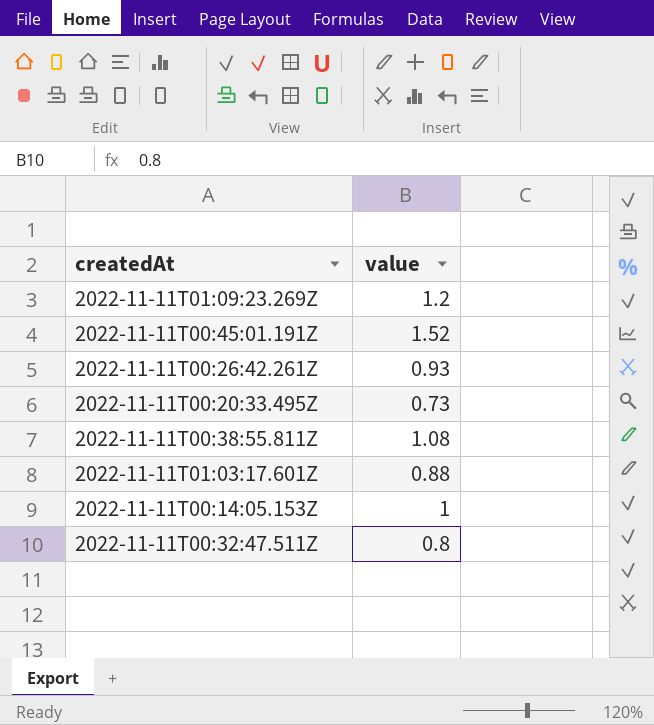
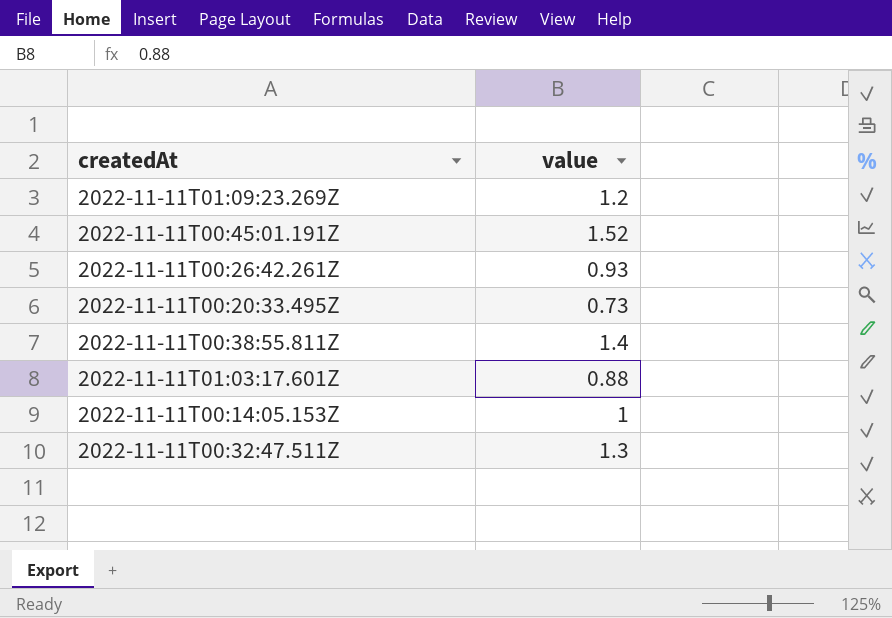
2022-11-11T00:38:55.811Z | value: 1.08 -> 1.4
2022-11-11T00:32:47.511Z | value: 0.8 -> 1.3

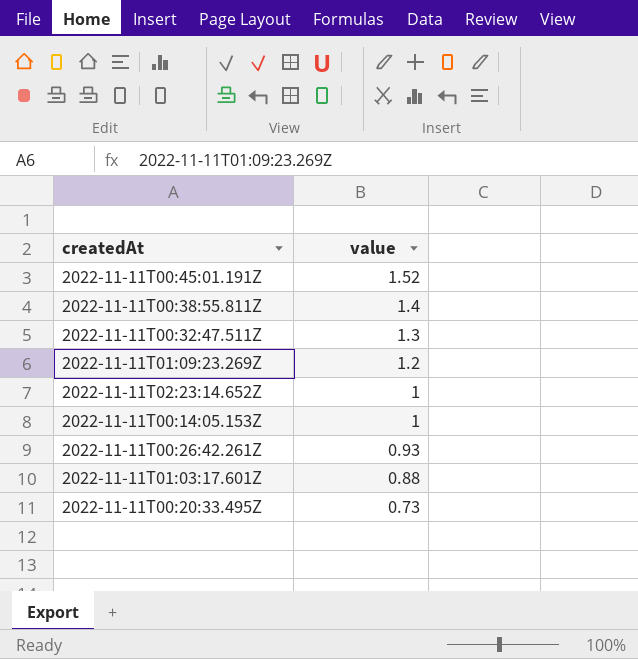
row order: none -> value descending
row 2022-11-11T02:23:14.652Z: none -> 1

